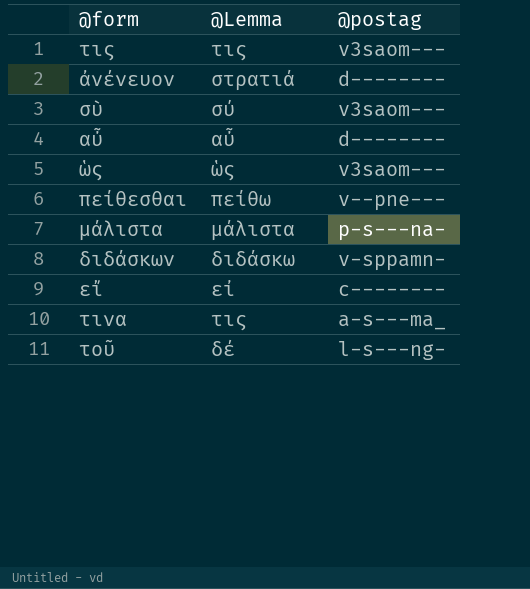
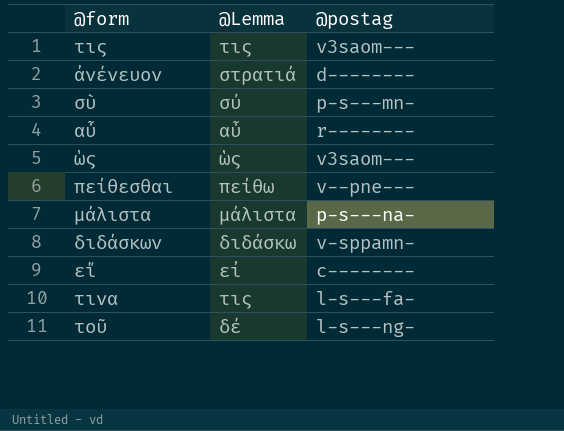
σὺ | @postag: v3saom--- -> p-s---mn-
αὖ | @postag: d-------- -> r--------
τινα | @postag: a-s---ma_ -> l-s---fa-

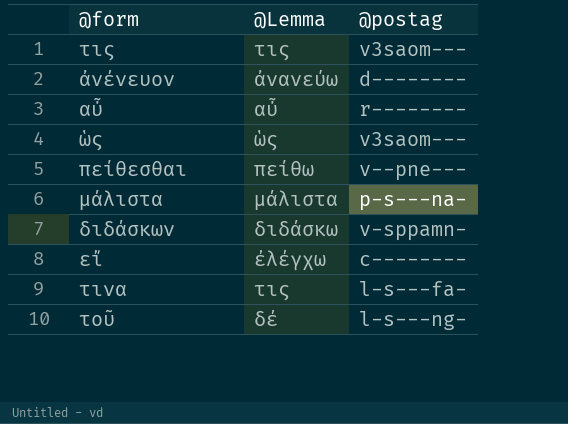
row σὺ: σύ | p-s---mn- -> none
ἀνένευον | @Lemma: στρατιά -> ἀνανεύω
εἴ | @Lemma: εἰ -> ἐλέγχω

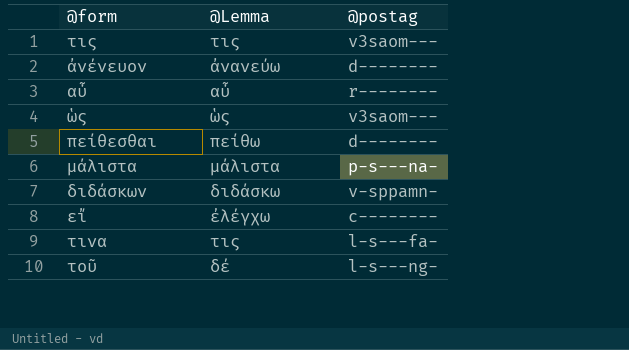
πείθεσθαι | @postag: v--pne--- -> d--------

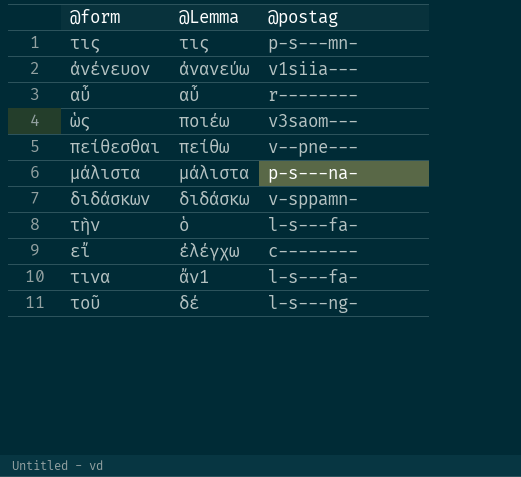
τις | @postag: v3saom--- -> p-s---mn-
ἀνένευον | @postag: d-------- -> v1siia---
ὡς | @Lemma: ὡς -> ποιέω
πείθεσθαι | @postag: d-------- -> v--pne---
row τὴν: none -> ὁ | l-s---fa-
τινα | @Lemma: τις -> ἄν1

